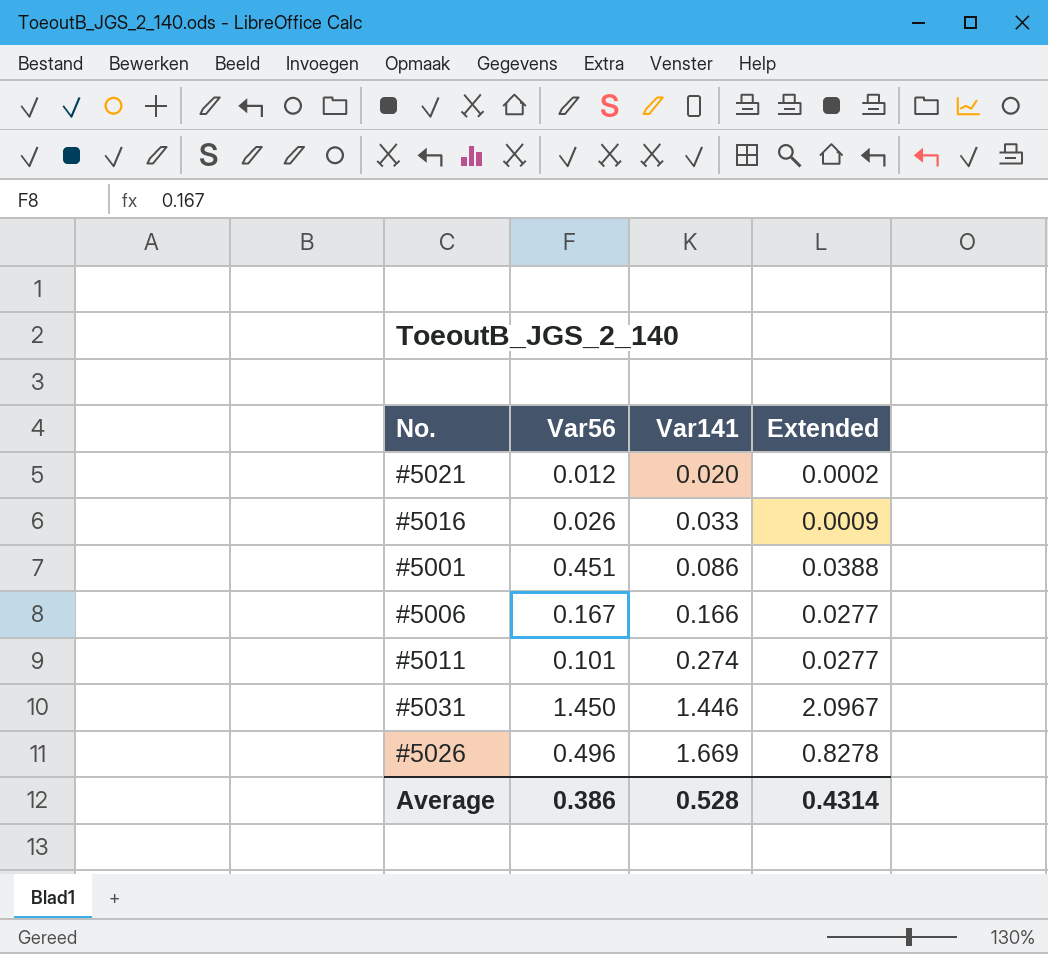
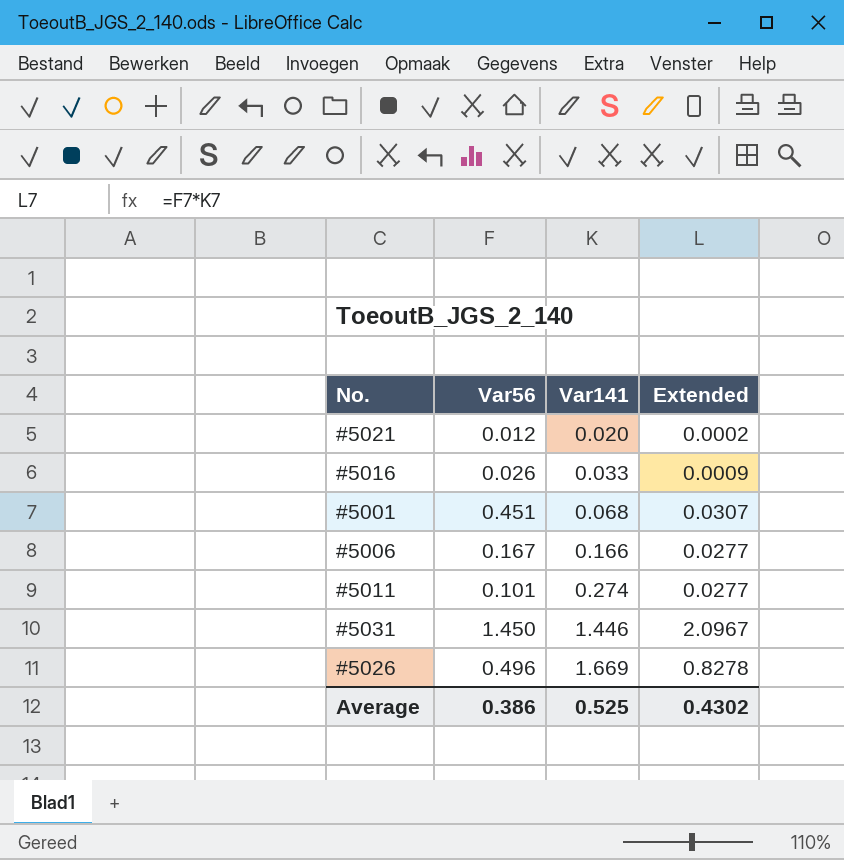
#5001 | Var141: 0.086 -> 0.068
#5001 | Extended: 0.0388 -> 0.0307
Average | Var141: 0.528 -> 0.525
Average | Extended: 0.4314 -> 0.4302

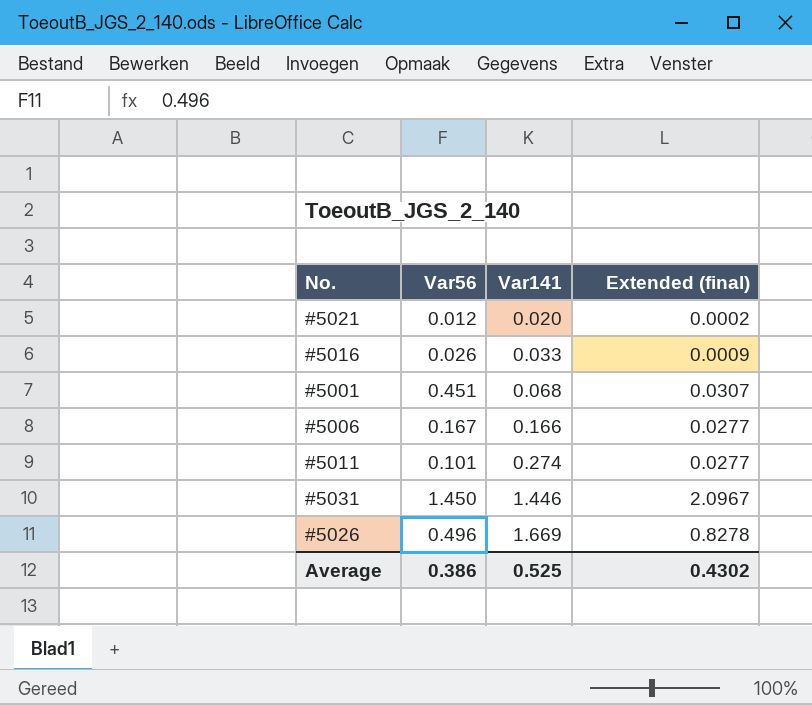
column name: Extended -> Extended (final)

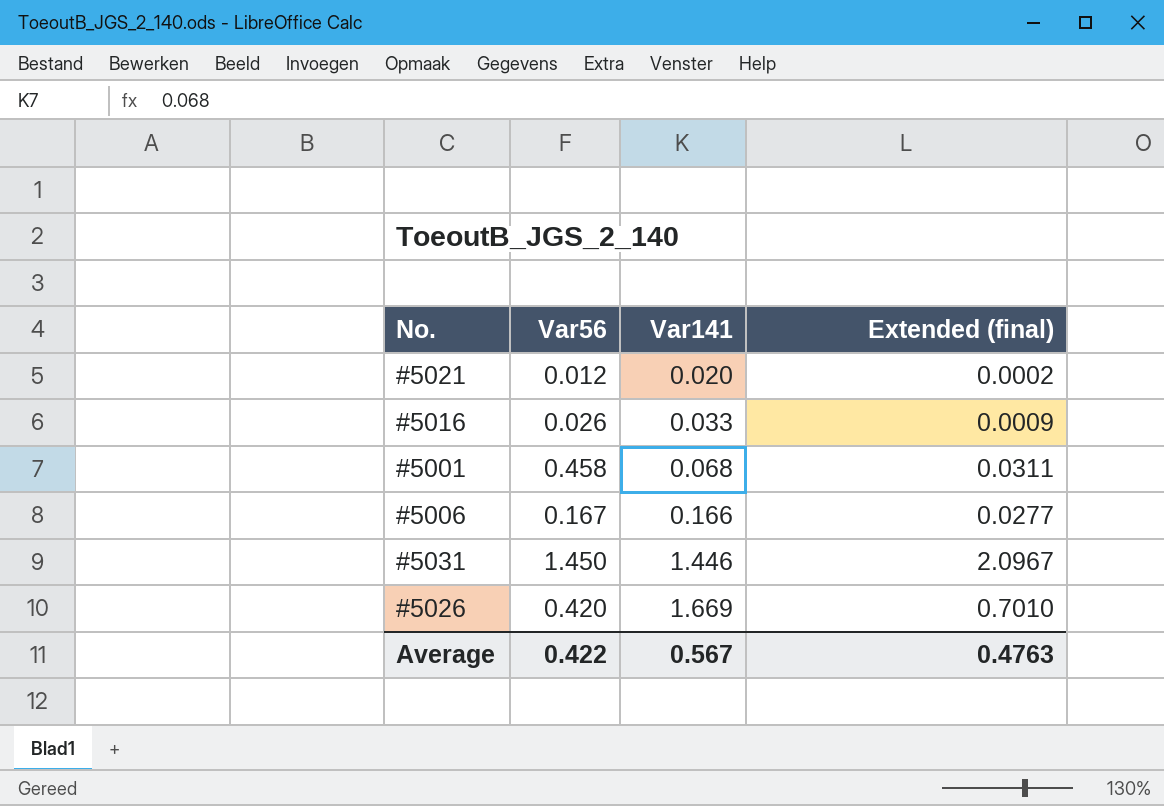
row #5011: 0.101 | 0.274 | 0.0277 -> none
#5001 | Var56: 0.451 -> 0.458
#5001 | Extended (final): 0.0307 -> 0.0311
#5026 | Var56: 0.496 -> 0.420
#5026 | Extended (final): 0.8278 -> 0.7010
Average | Var56: 0.386 -> 0.422
Average | Var141: 0.525 -> 0.567
Average | Extended (final): 0.4302 -> 0.4763

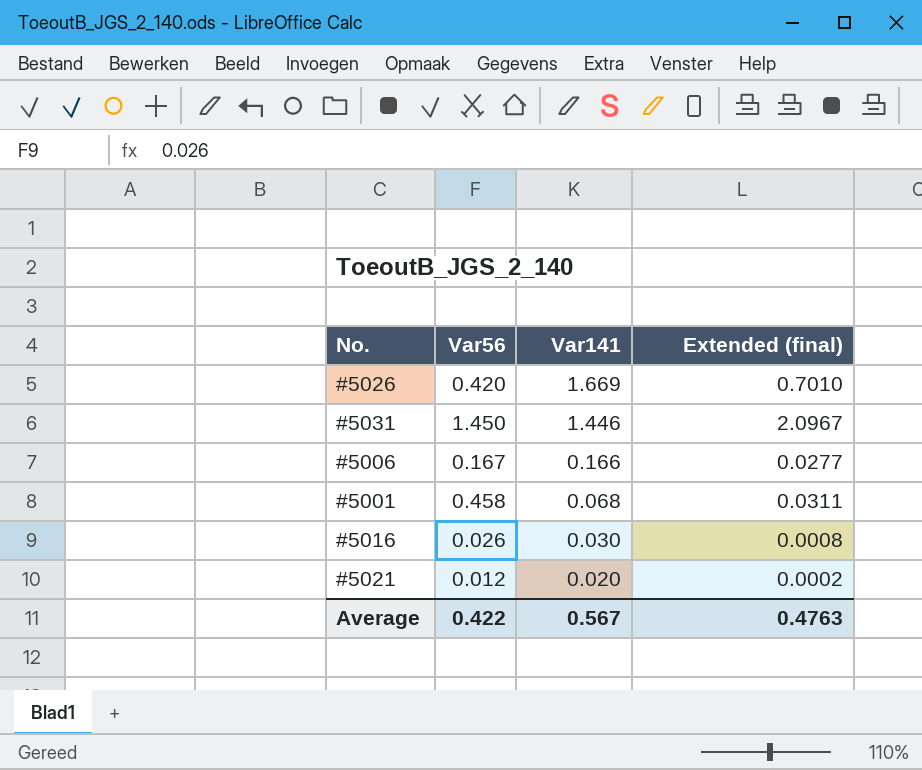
row order: Var141 ascending -> Var141 descending
#5016 | Var141: 0.033 -> 0.030
#5016 | Extended (final): 0.0009 -> 0.0008

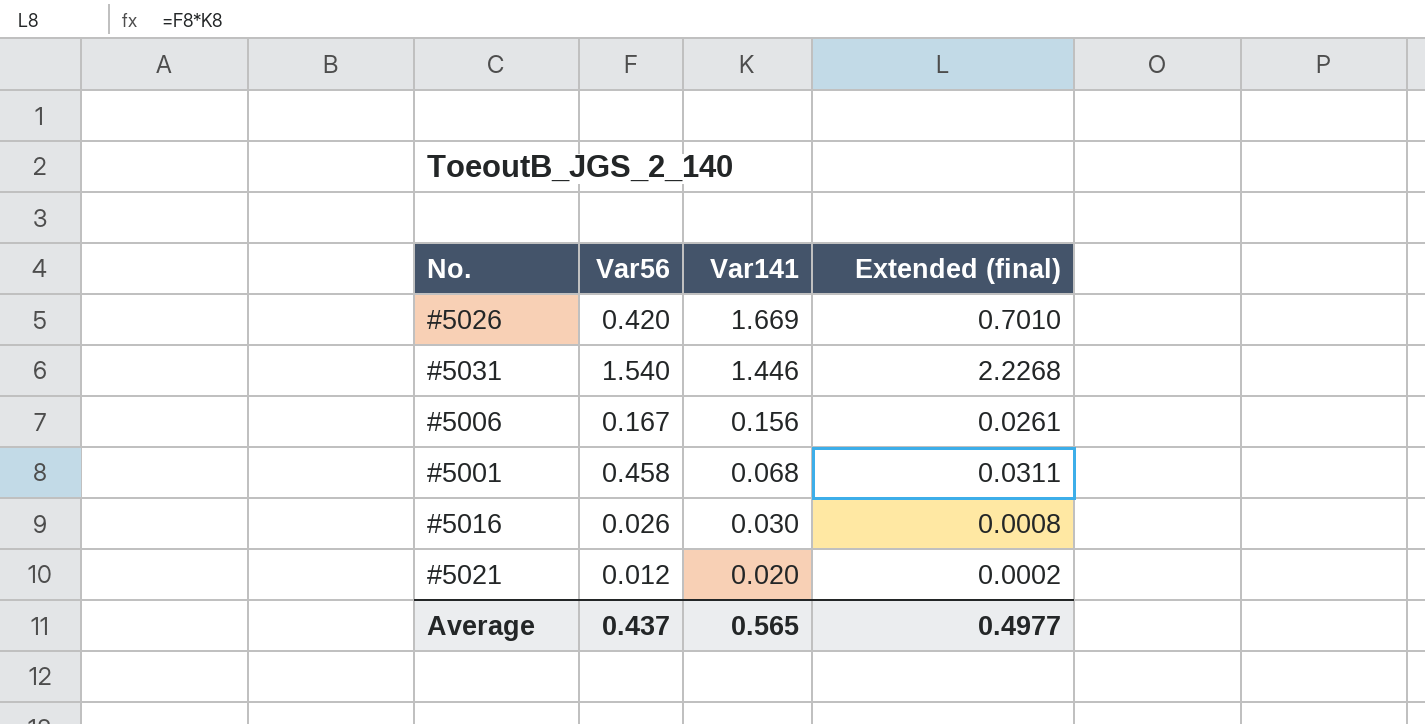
#5031 | Var56: 1.450 -> 1.540
#5031 | Extended (final): 2.0967 -> 2.2268
#5006 | Var141: 0.166 -> 0.156
#5006 | Extended (final): 0.0277 -> 0.0261
Average | Var56: 0.422 -> 0.437
Average | Var141: 0.567 -> 0.565
Average | Extended (final): 0.4763 -> 0.4977

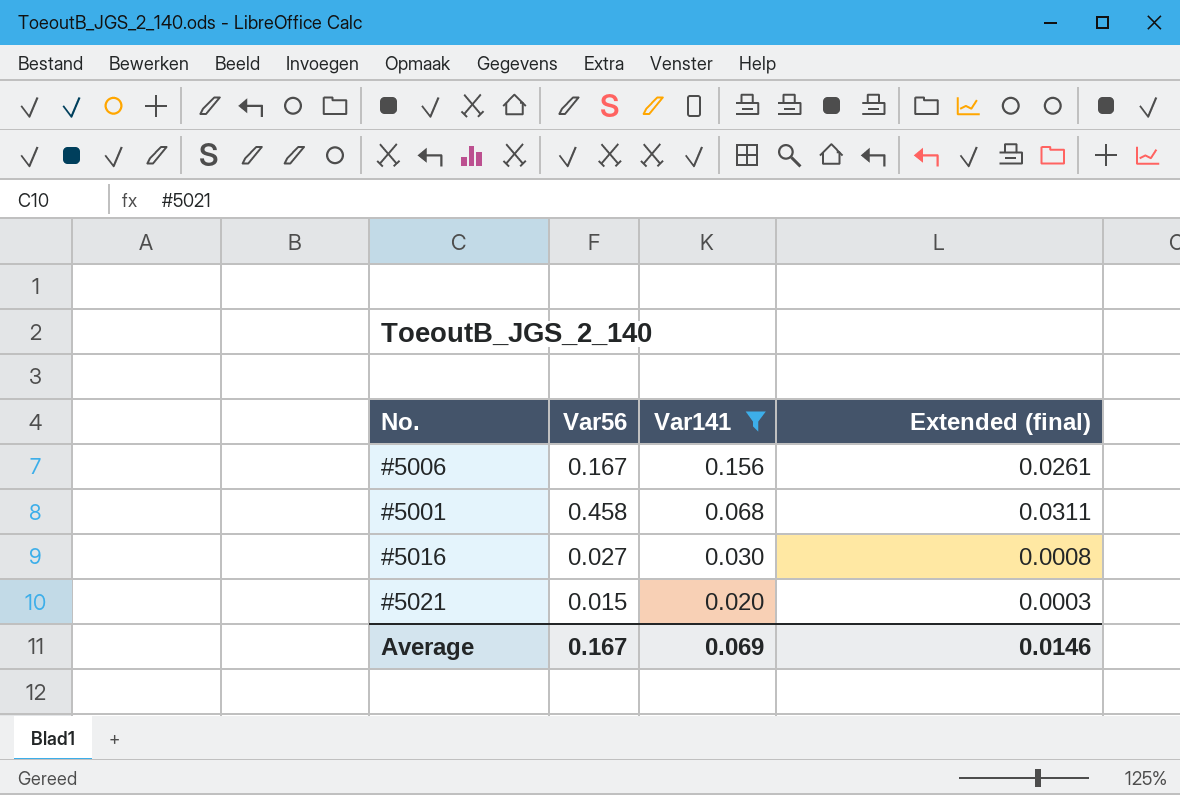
filter: none -> Var141 <= 0.156
#5016 | Var56: 0.026 -> 0.027
#5021 | Var56: 0.012 -> 0.015
#5021 | Extended (final): 0.0002 -> 0.0003
Average | Var56: 0.437 -> 0.167
Average | Var141: 0.565 -> 0.069
Average | Extended (final): 0.4977 -> 0.0146

